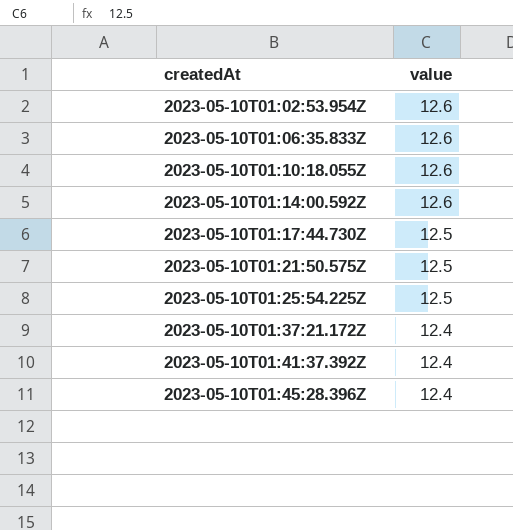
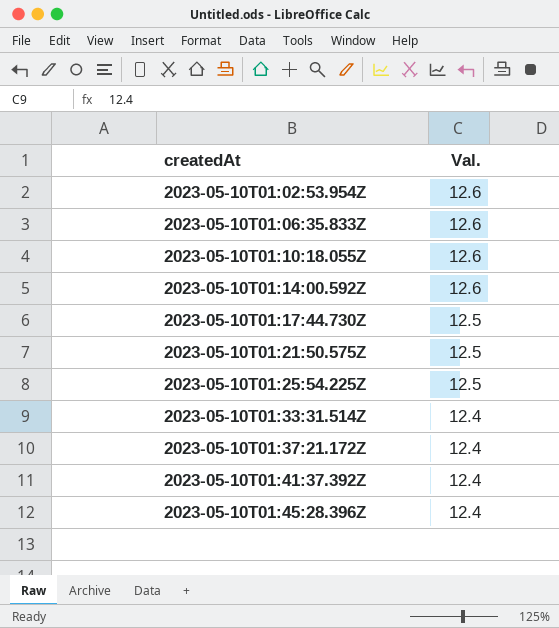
column name: value -> Val.
row 2023-05-10T01:33:31.514Z: none -> 12.4

